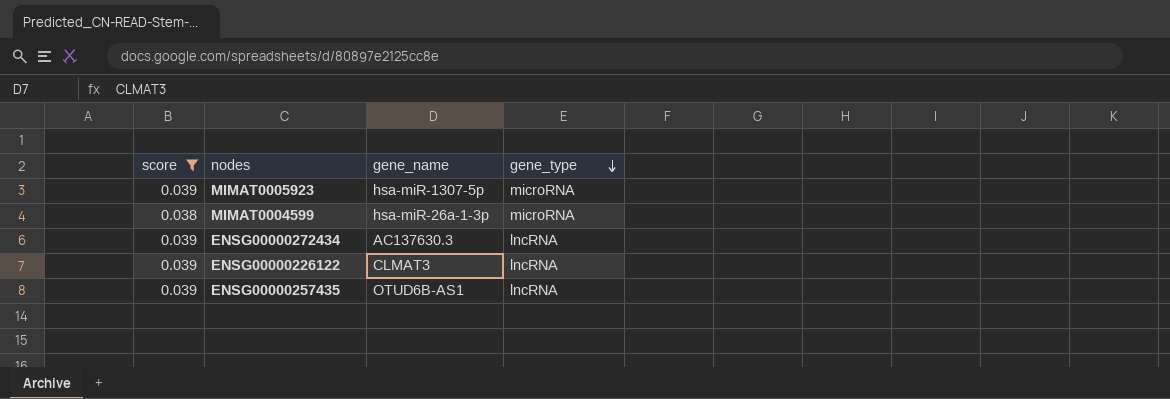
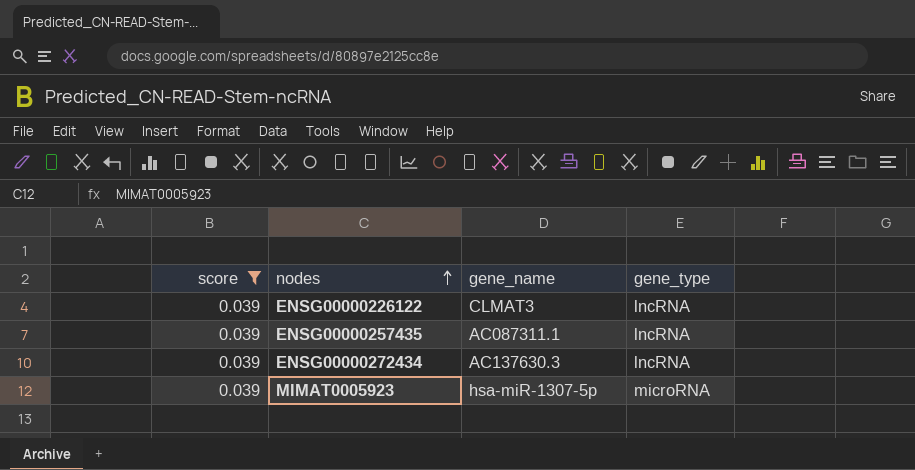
row order: gene_type descending -> nodes ascending
row MIMAT0004599: 0.038 | hsa-miR-26a-1-3p | microRNA -> none
ENSG00000257435 | gene_name: OTUD6B-AS1 -> AC087311.1

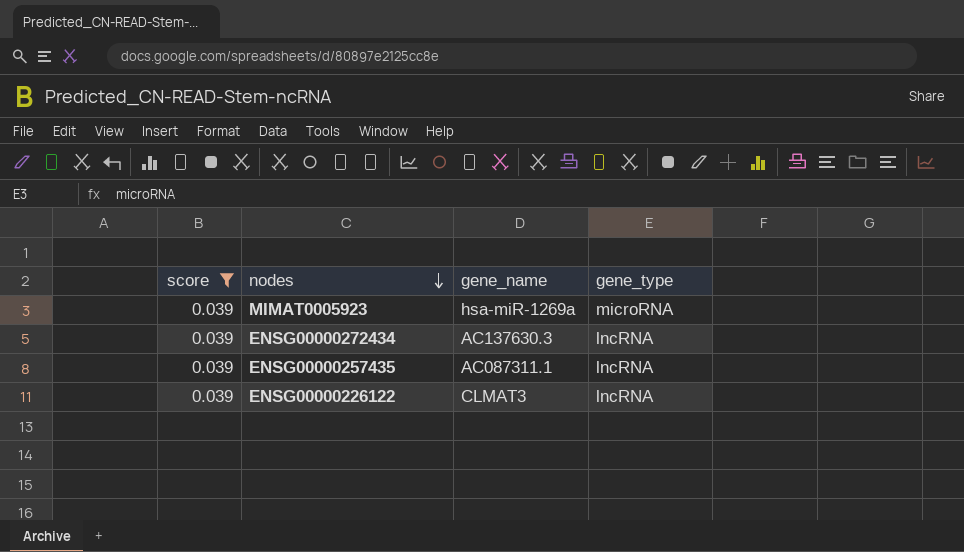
row order: nodes ascending -> nodes descending
MIMAT0005923 | gene_name: hsa-miR-1307-5p -> hsa-miR-1269a

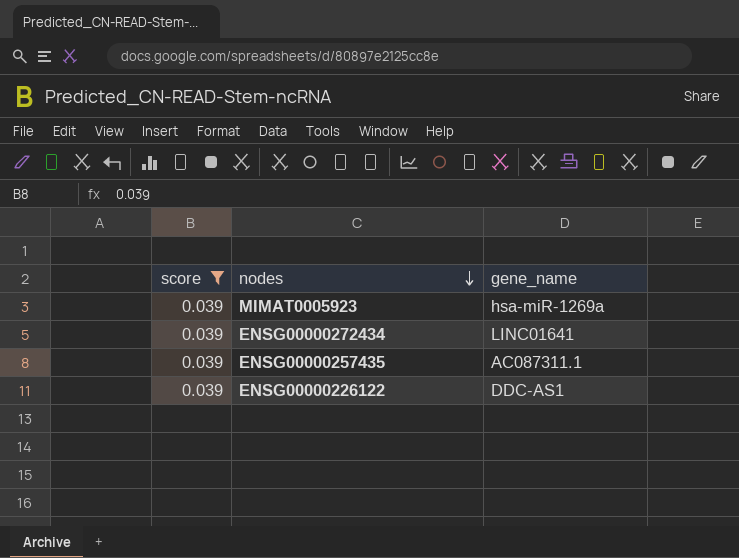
column gene_type | position: 4 -> none
ENSG00000272434 | gene_name: AC137630.3 -> LINC01641
ENSG00000226122 | gene_name: CLMAT3 -> DDC-AS1

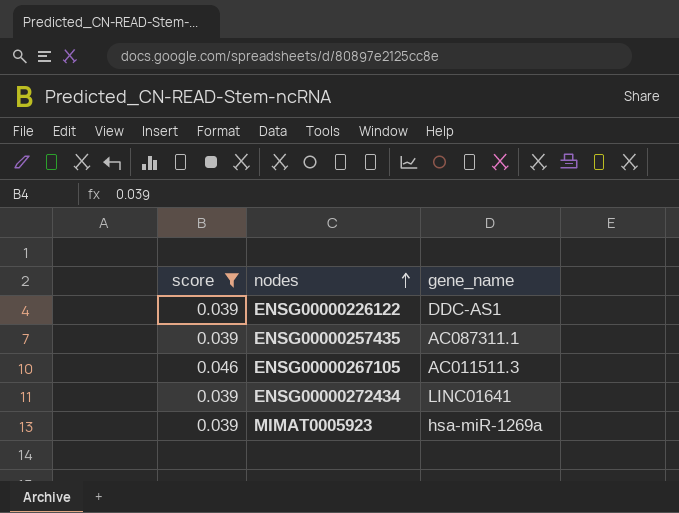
row order: nodes descending -> nodes ascending
row ENSG00000267105: none -> 0.046 | AC011511.3

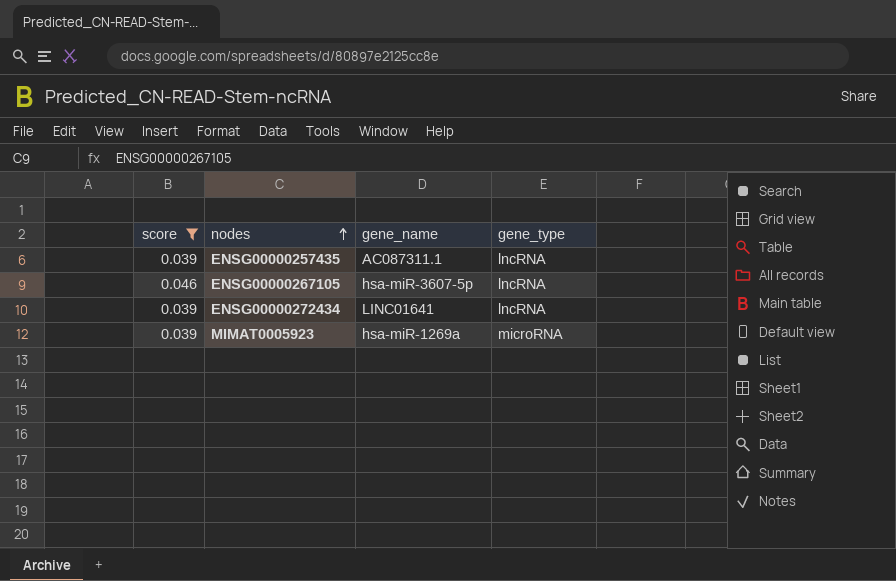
column gene_type | position: none -> 4
row ENSG00000226122: 0.039 | DDC-AS1 -> none
ENSG00000267105 | gene_name: AC011511.3 -> hsa-miR-3607-5p

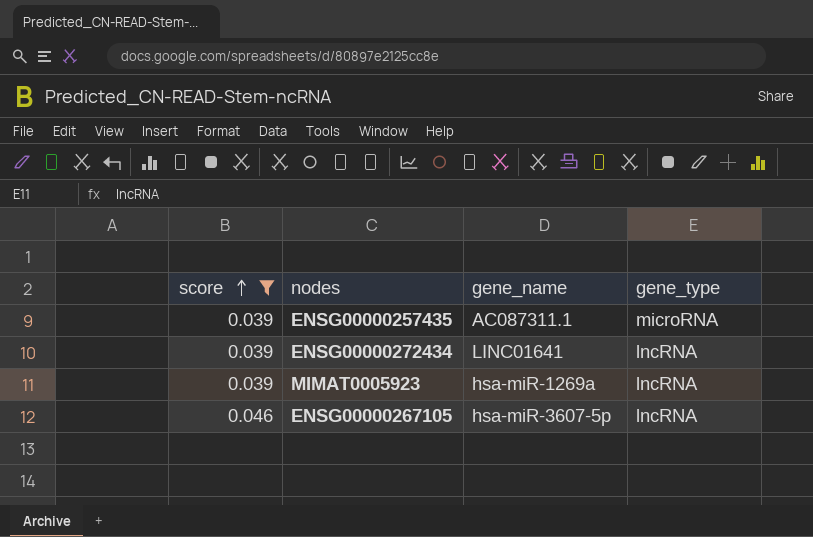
row order: nodes ascending -> score ascending
ENSG00000257435 | gene_type: lncRNA -> microRNA
MIMAT0005923 | gene_type: microRNA -> lncRNA

